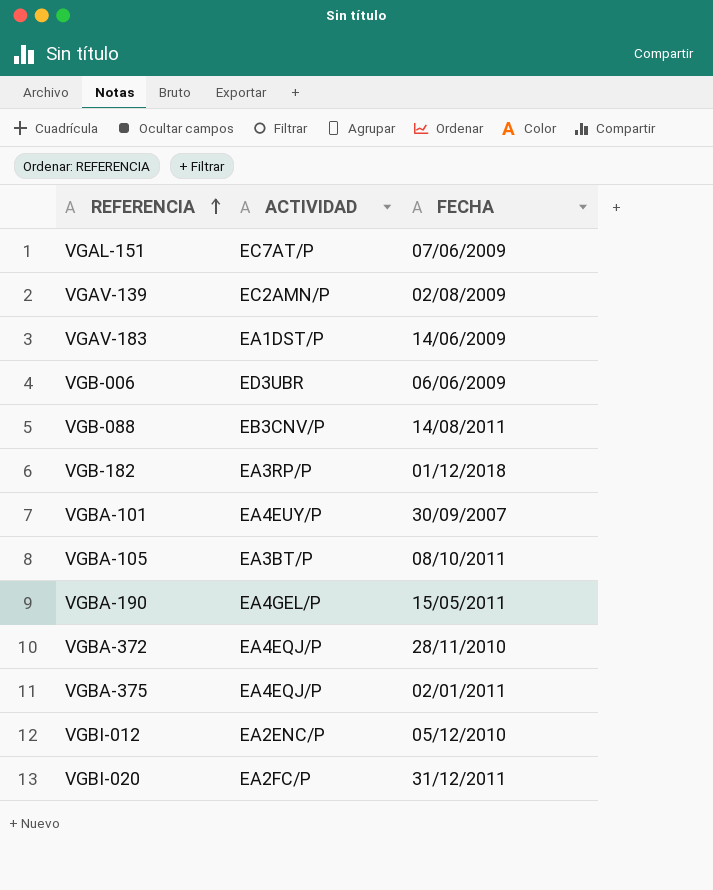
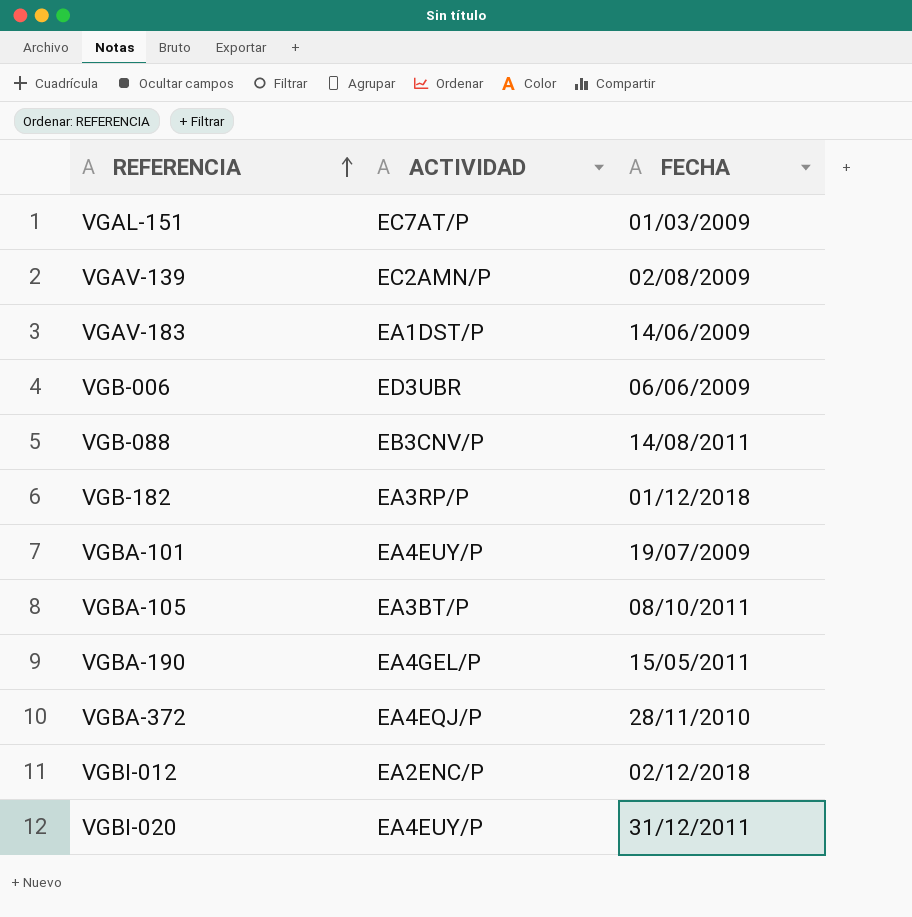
row VGBA-375: EA4EQJ/P | 02/01/2011 -> none
VGAL-151 | FECHA: 07/06/2009 -> 01/03/2009
VGBA-101 | FECHA: 30/09/2007 -> 19/07/2009
VGBI-012 | FECHA: 05/12/2010 -> 02/12/2018
VGBI-020 | ACTIVIDAD: EA2FC/P -> EA4EUY/P

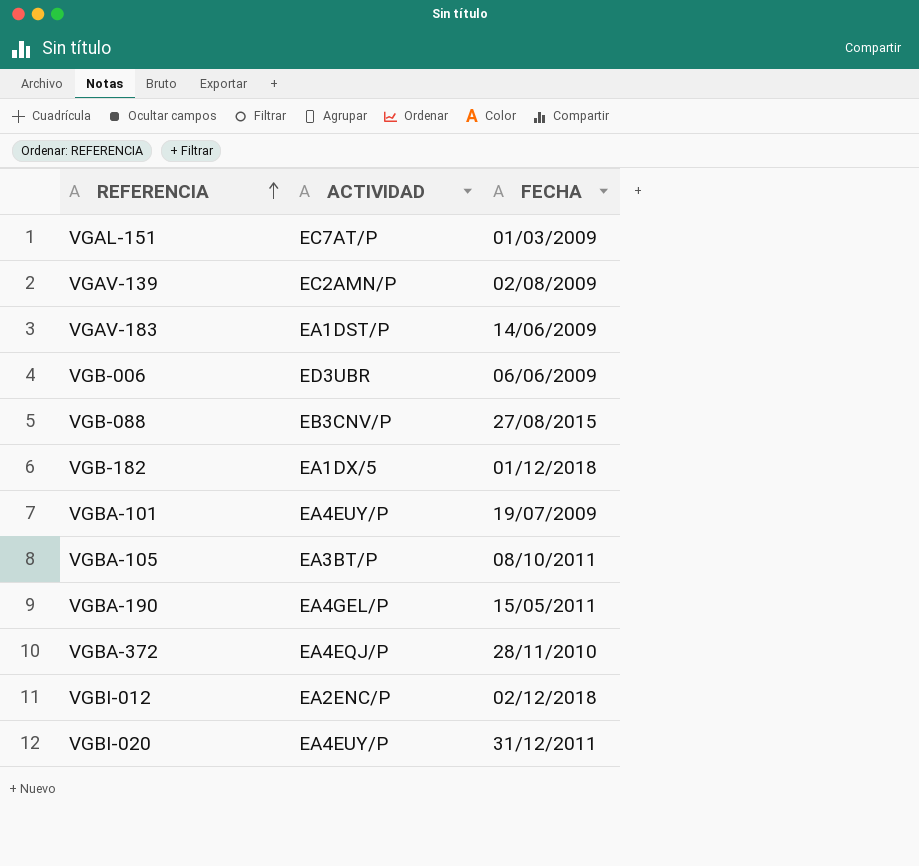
VGB-088 | FECHA: 14/08/2011 -> 27/08/2015
VGB-182 | ACTIVIDAD: EA3RP/P -> EA1DX/5

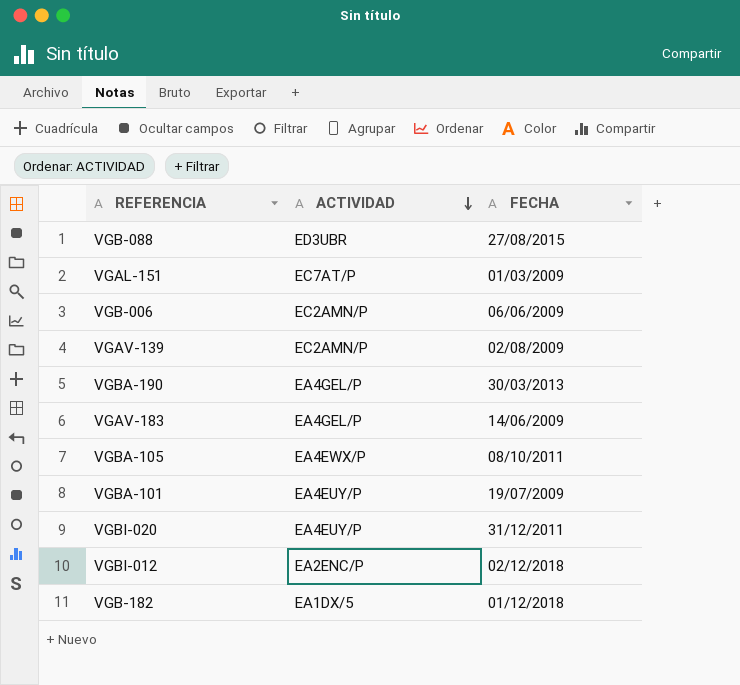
row order: REFERENCIA ascending -> ACTIVIDAD descending
row VGBA-372: EA4EQJ/P | 28/11/2010 -> none
VGB-088 | ACTIVIDAD: EB3CNV/P -> ED3UBR
VGB-006 | ACTIVIDAD: ED3UBR -> EC2AMN/P
VGBA-190 | FECHA: 15/05/2011 -> 30/03/2013
VGAV-183 | ACTIVIDAD: EA1DST/P -> EA4GEL/P
VGBA-105 | ACTIVIDAD: EA3BT/P -> EA4EWX/P

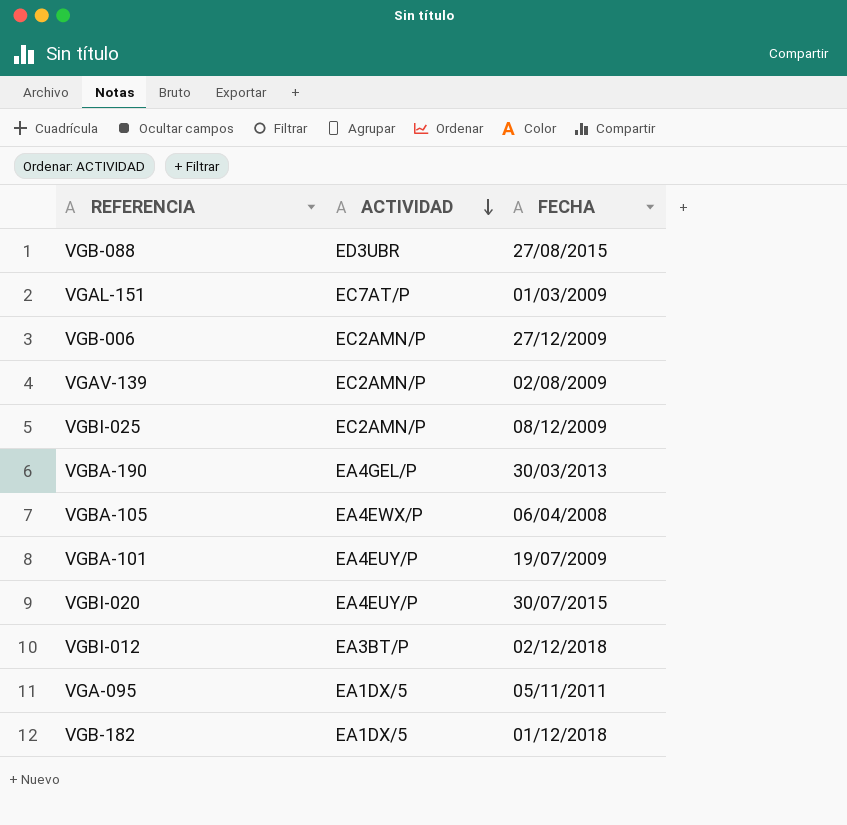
row VGAV-183: EA4GEL/P | 14/06/2009 -> none
VGB-006 | FECHA: 06/06/2009 -> 27/12/2009
row VGBI-025: none -> EC2AMN/P | 08/12/2009
VGBA-105 | FECHA: 08/10/2011 -> 06/04/2008
VGBI-020 | FECHA: 31/12/2011 -> 30/07/2015
VGBI-012 | ACTIVIDAD: EA2ENC/P -> EA3BT/P
row VGA-095: none -> EA1DX/5 | 05/11/2011

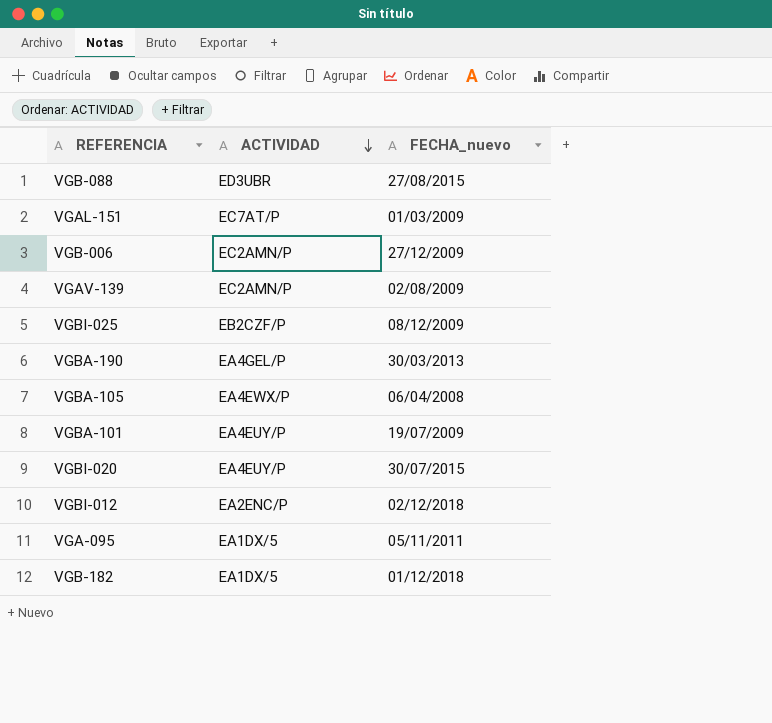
column name: FECHA -> FECHA_nuevo
VGBI-025 | ACTIVIDAD: EC2AMN/P -> EB2CZF/P
VGBI-012 | ACTIVIDAD: EA3BT/P -> EA2ENC/P

